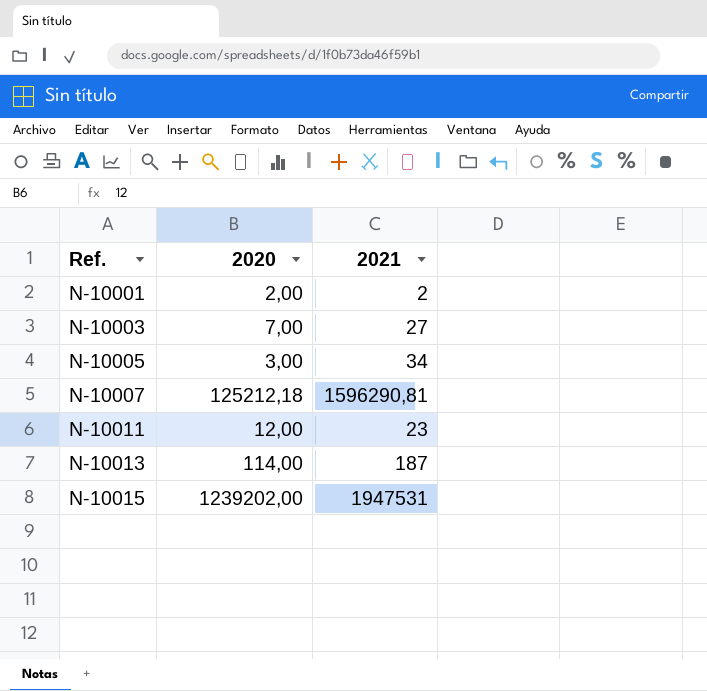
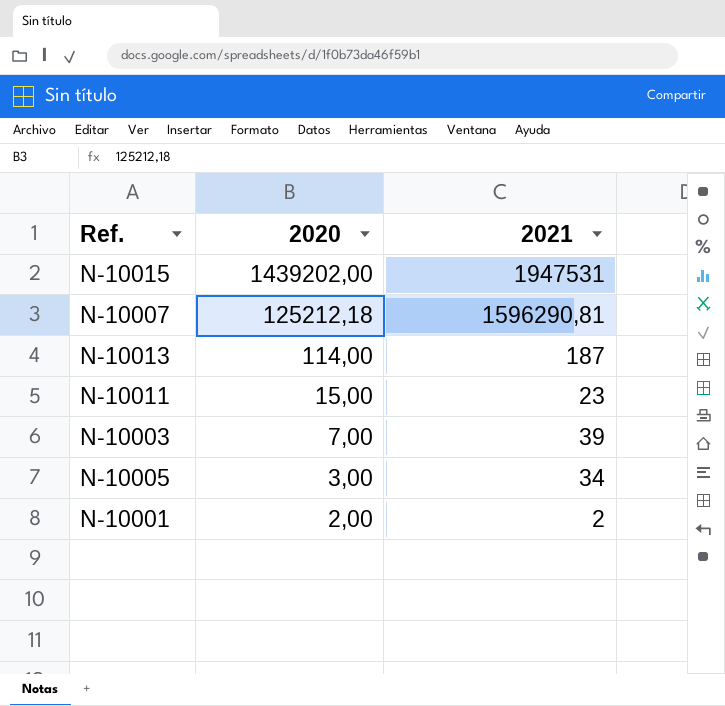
row order: Ref. ascending -> 2020 descending
N-10015 | 2020: 1239202,00 -> 1439202,00
N-10011 | 2020: 12,00 -> 15,00
N-10003 | 2021: 27 -> 39

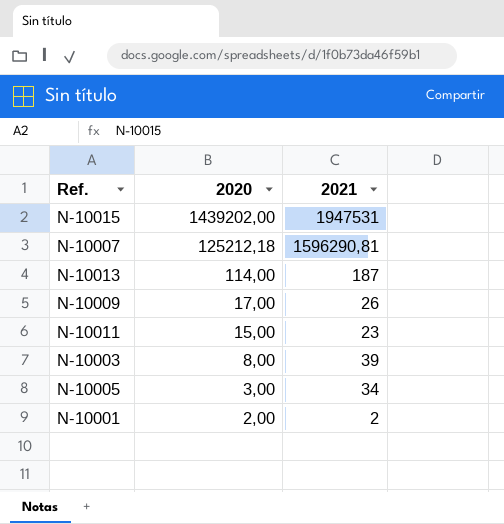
row N-10009: none -> 17,00 | 26
N-10003 | 2020: 7,00 -> 8,00

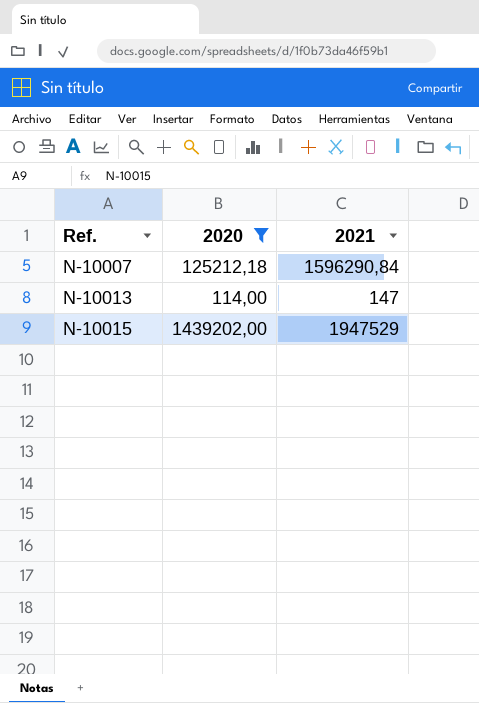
filter: none -> 2020 >= 114,00
row order: 2020 descending -> Ref. ascending
N-10007 | 2021: 1596290,81 -> 1596290,84
N-10013 | 2021: 187 -> 147
N-10015 | 2021: 1947531 -> 1947529

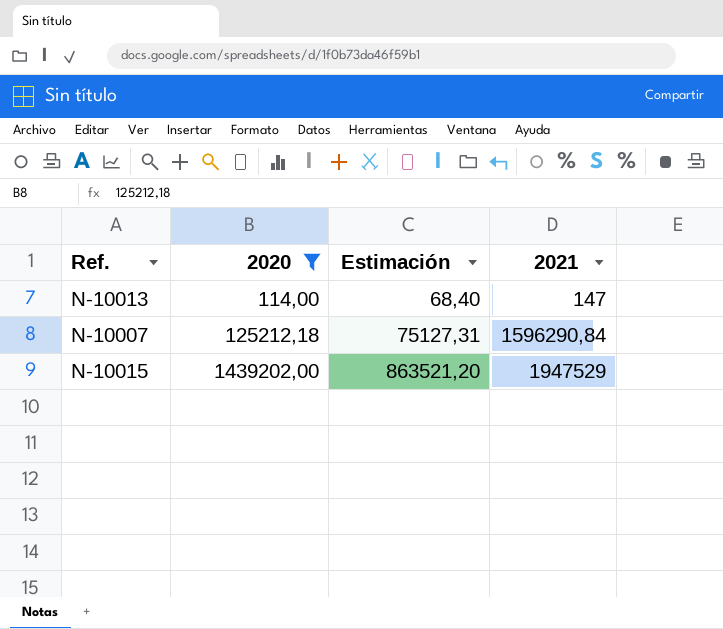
row order: Ref. ascending -> 2020 ascending
column Estimación | formula: none -> [2020] * 0,6

